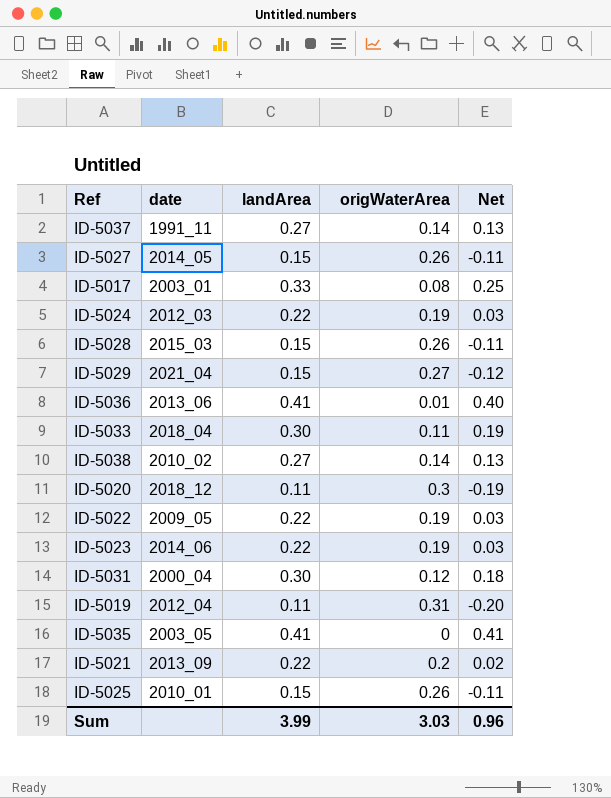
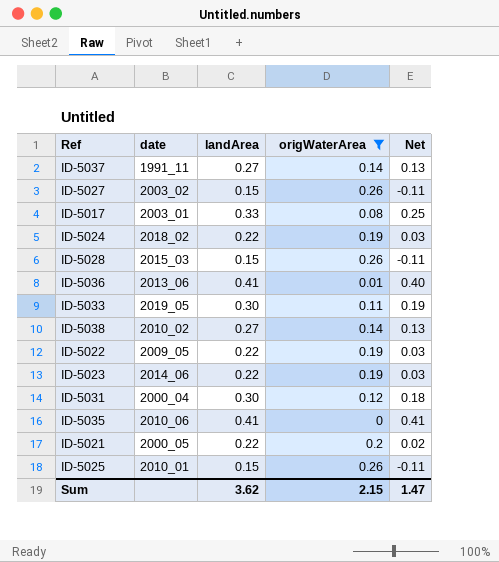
filter: none -> origWaterArea <= 0.26
ID-5027 | date: 2014_05 -> 2003_02
ID-5024 | date: 2012_03 -> 2018_02
ID-5033 | date: 2018_04 -> 2019_05
ID-5035 | date: 2003_05 -> 2010_06
ID-5021 | date: 2013_09 -> 2000_05
Sum | landArea: 3.99 -> 3.62
Sum | origWaterArea: 3.03 -> 2.15
Sum | Net: 0.96 -> 1.47

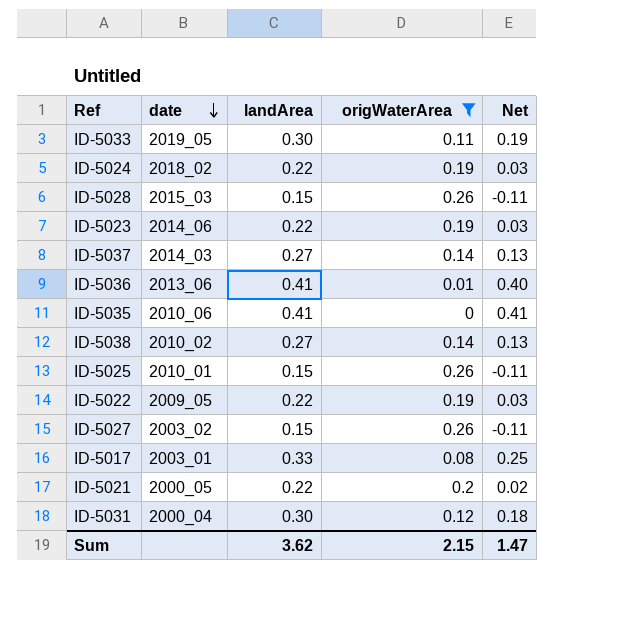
row order: none -> date descending
ID-5037 | date: 1991_11 -> 2014_03

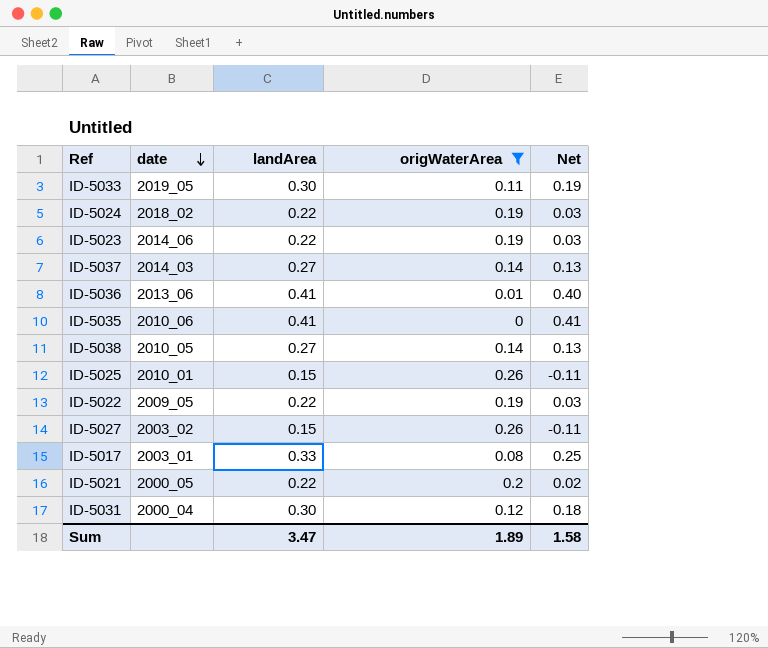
row ID-5028: 2015_03 | 0.15 | 0.26 | -0.11 -> none
ID-5038 | date: 2010_02 -> 2010_05
Sum | landArea: 3.62 -> 3.47
Sum | origWaterArea: 2.15 -> 1.89
Sum | Net: 1.47 -> 1.58

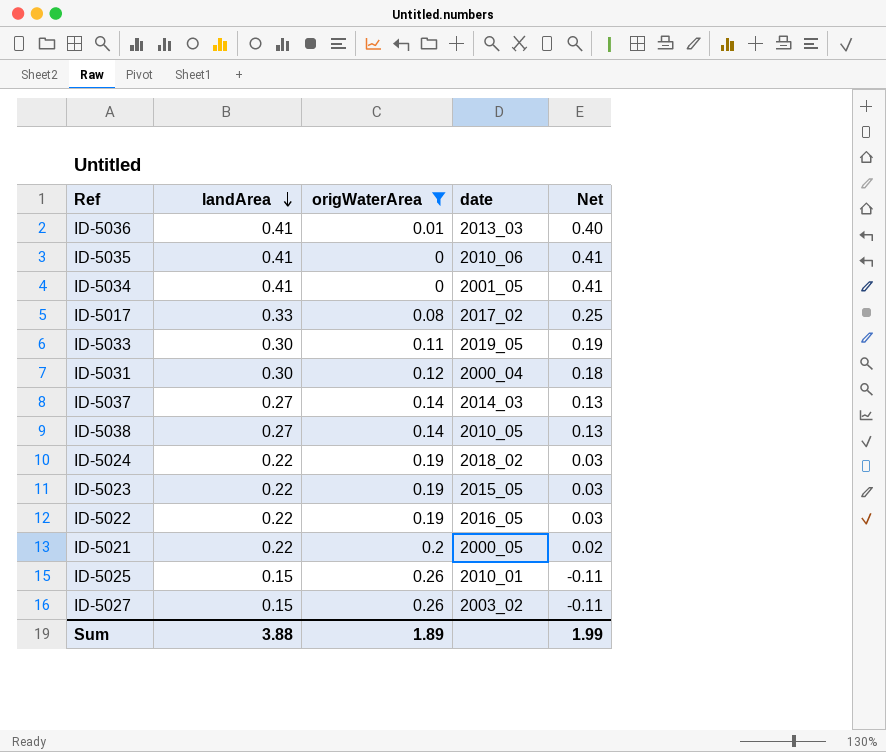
row order: date descending -> landArea descending
column date | position: 2 -> 4
ID-5036 | date: 2013_06 -> 2013_03
row ID-5034: none -> 0.41 | 0 | 2001_05 | 0.41
ID-5017 | date: 2003_01 -> 2017_02
ID-5023 | date: 2014_06 -> 2015_05
ID-5022 | date: 2009_05 -> 2016_05
Sum | landArea: 3.47 -> 3.88
Sum | Net: 1.58 -> 1.99

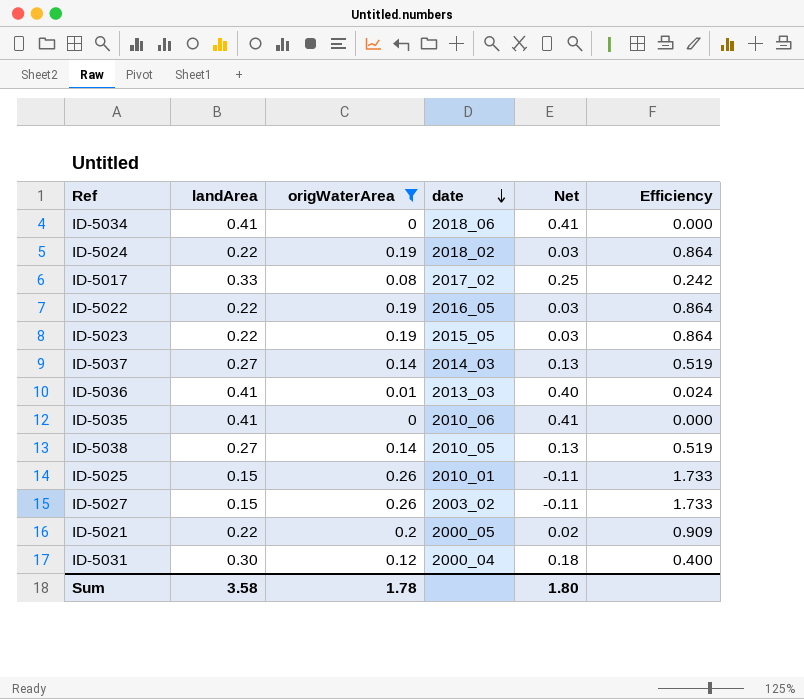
row order: landArea descending -> date descending
column Efficiency | formula: none -> [origWaterArea] / [landArea]
row ID-5033: 0.30 | 0.11 | 2019_05 | 0.19 -> none
ID-5034 | date: 2001_05 -> 2018_06
Sum | landArea: 3.88 -> 3.58
Sum | origWaterArea: 1.89 -> 1.78
Sum | Net: 1.99 -> 1.80

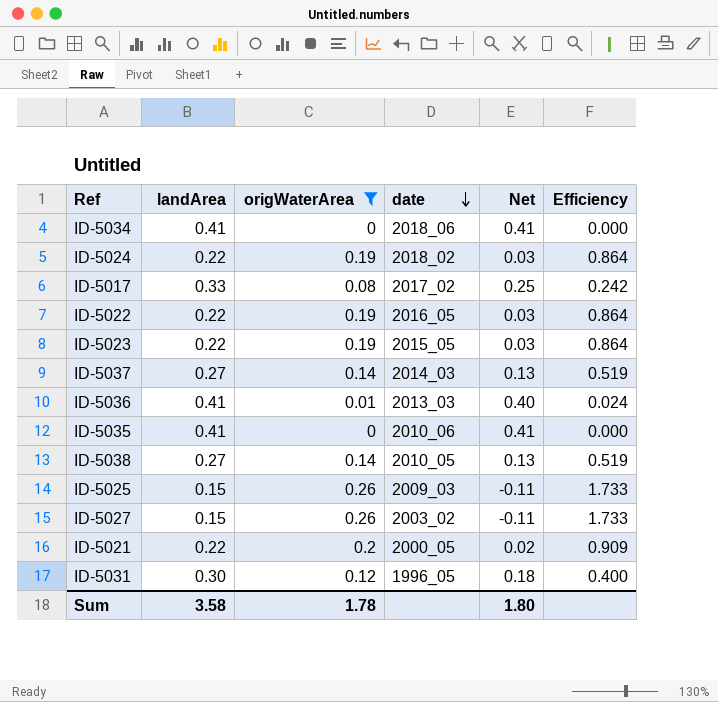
ID-5025 | date: 2010_01 -> 2009_03
ID-5031 | date: 2000_04 -> 1996_05

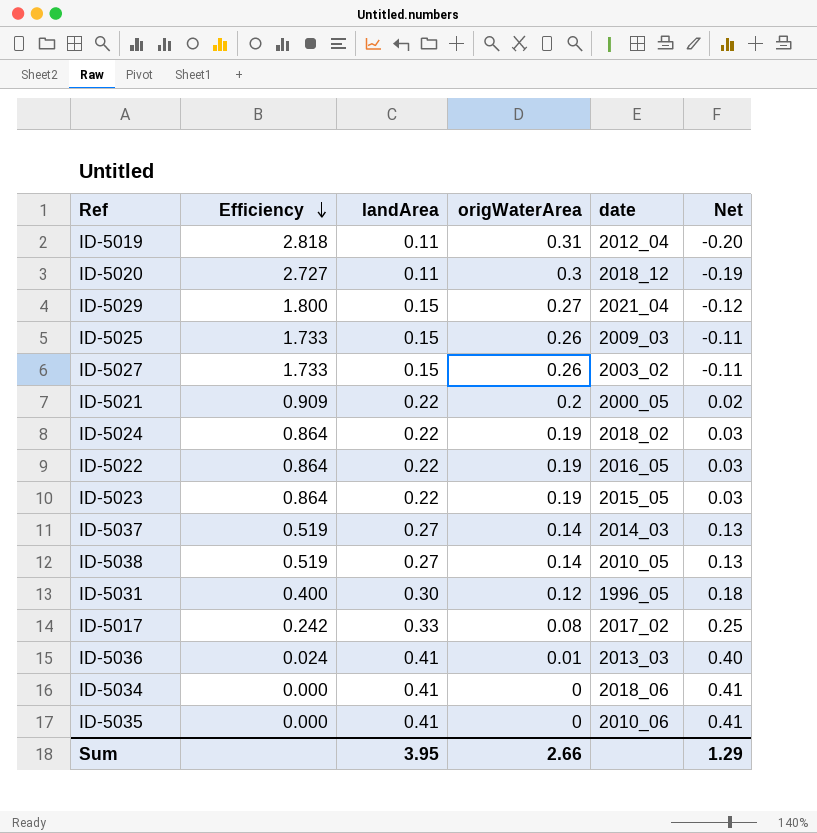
filter: origWaterArea <= 0.26 -> none
row order: date descending -> Efficiency descending
column Efficiency | position: 6 -> 2
Sum | landArea: 3.58 -> 3.95
Sum | origWaterArea: 1.78 -> 2.66
Sum | Net: 1.80 -> 1.29

